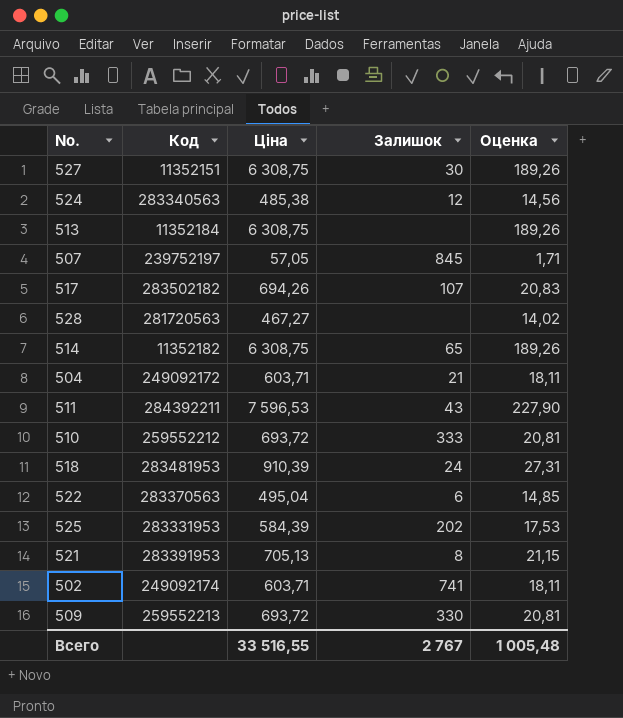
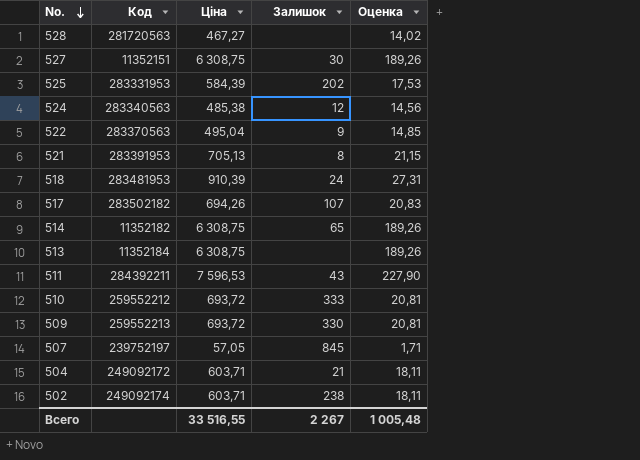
row order: none -> No. descending
522 | Залишок: 6 -> 9
502 | Залишок: 741 -> 238
Всего | Залишок: 2 767 -> 2 267

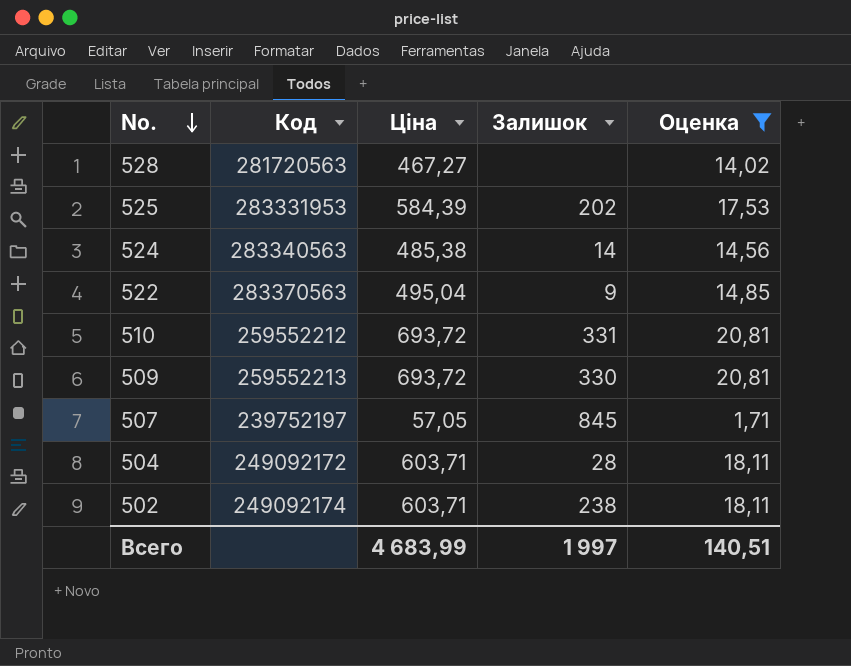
filter: none -> Оценка <= 20,81
524 | Залишок: 12 -> 14
510 | Залишок: 333 -> 331
504 | Залишок: 21 -> 28
Всего | Ціна: 33 516,55 -> 4 683,99
Всего | Залишок: 2 267 -> 1 997
Всего | Оценка: 1 005,48 -> 140,51

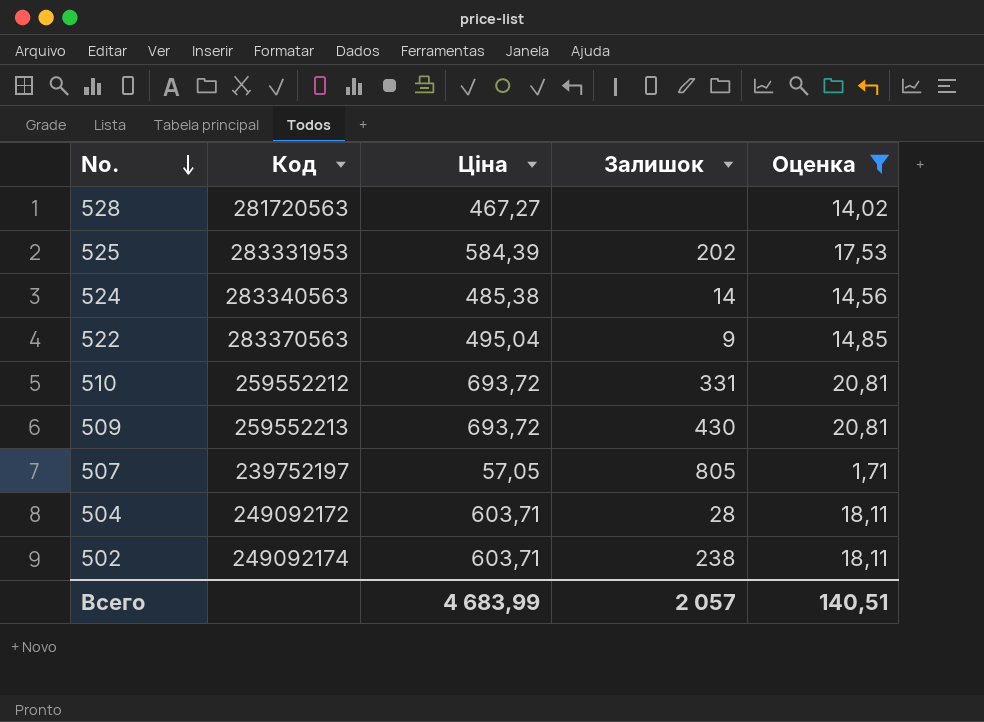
509 | Залишок: 330 -> 430
507 | Залишок: 845 -> 805
Всего | Залишок: 1 997 -> 2 057

